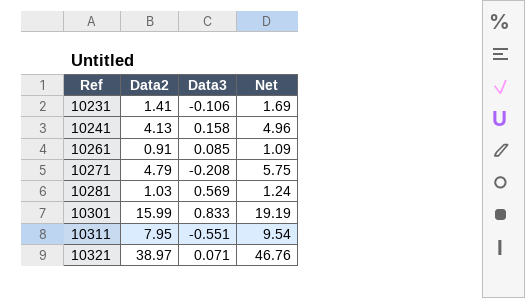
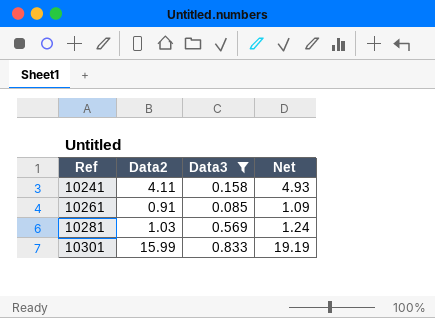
filter: none -> Data3 >= 0.085
10241 | Data2: 4.13 -> 4.11
10241 | Net: 4.96 -> 4.93

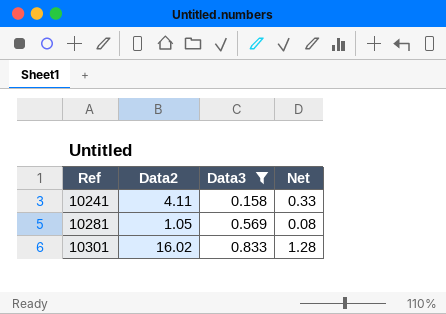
column Net | formula: [Data2] * 1.2 -> [Data2] * 0.08
row 10261: 0.91 | 0.085 | 1.09 -> none
10281 | Data2: 1.03 -> 1.05
10301 | Data2: 15.99 -> 16.02

